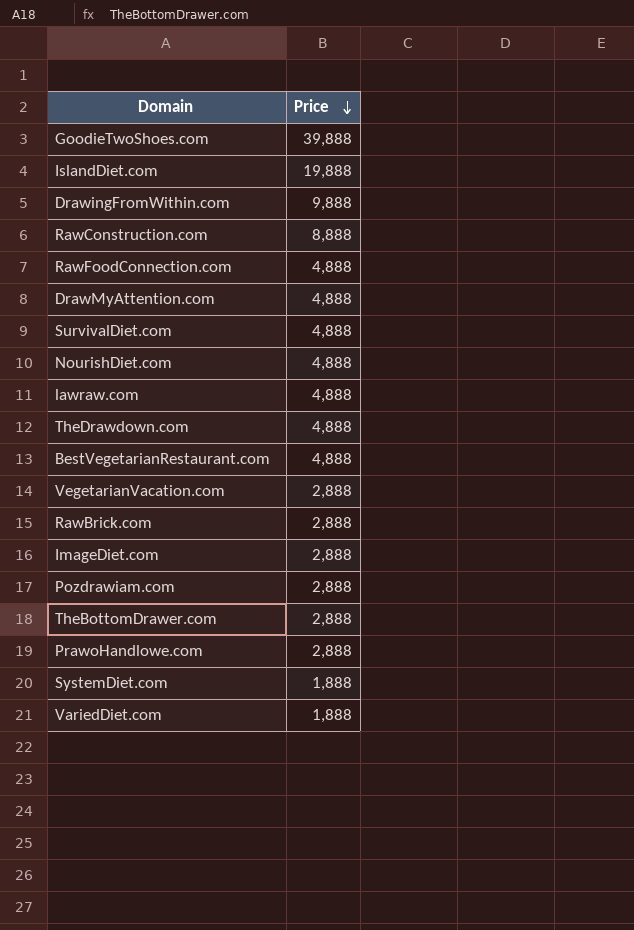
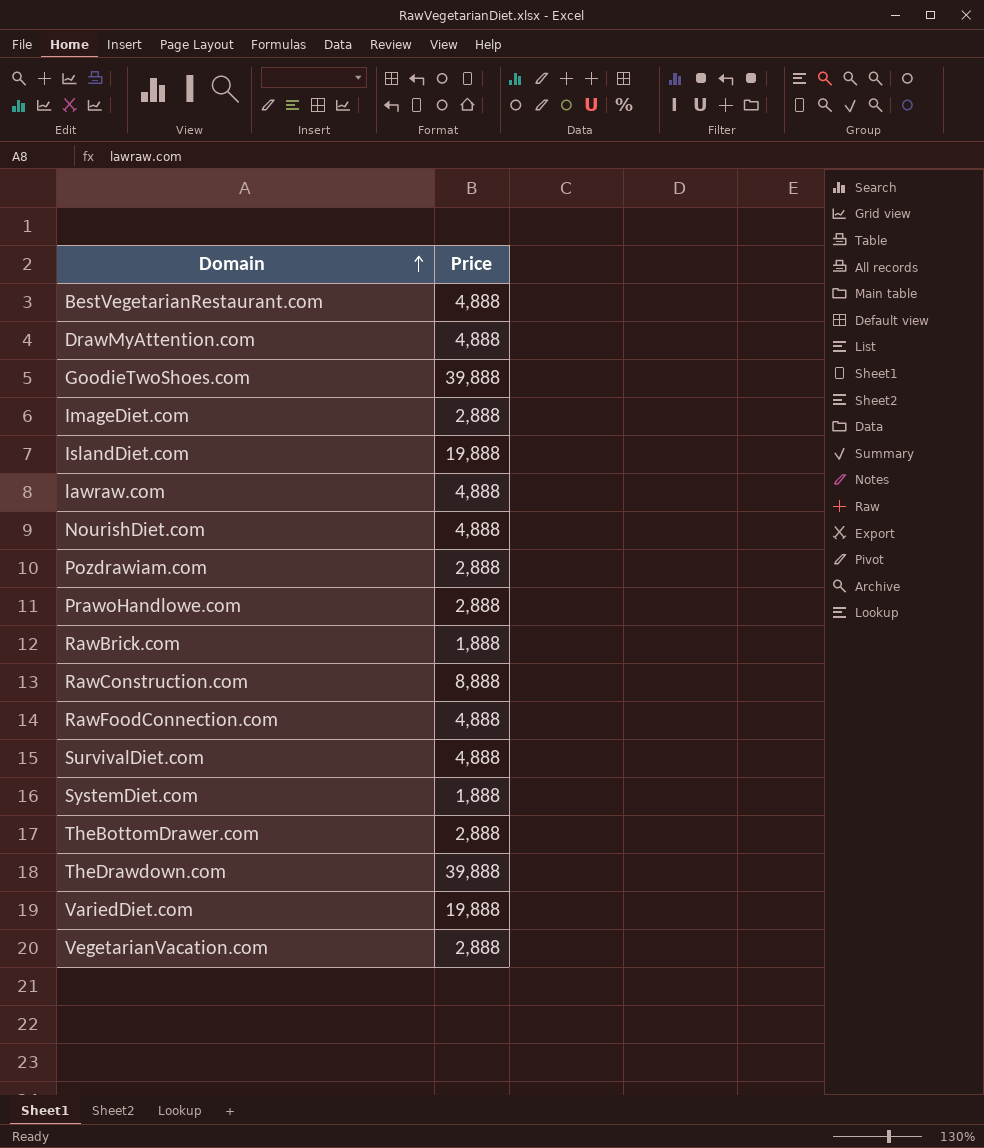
row order: Price descending -> Domain ascending
row DrawingFromWithin.com: 9,888 -> none
RawBrick.com | Price: 2,888 -> 1,888
TheDrawdown.com | Price: 4,888 -> 39,888
VariedDiet.com | Price: 1,888 -> 19,888

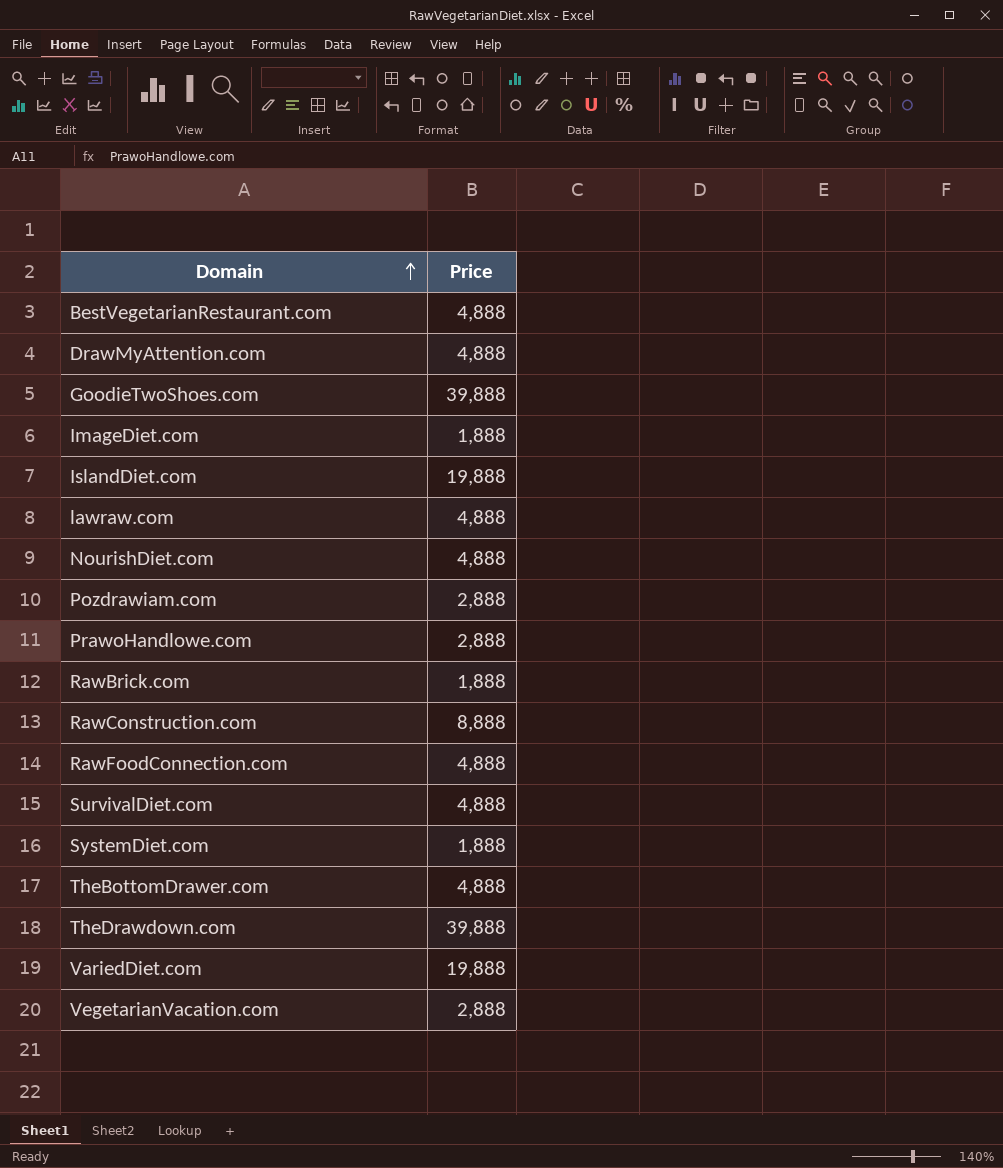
ImageDiet.com | Price: 2,888 -> 1,888
TheBottomDrawer.com | Price: 2,888 -> 4,888

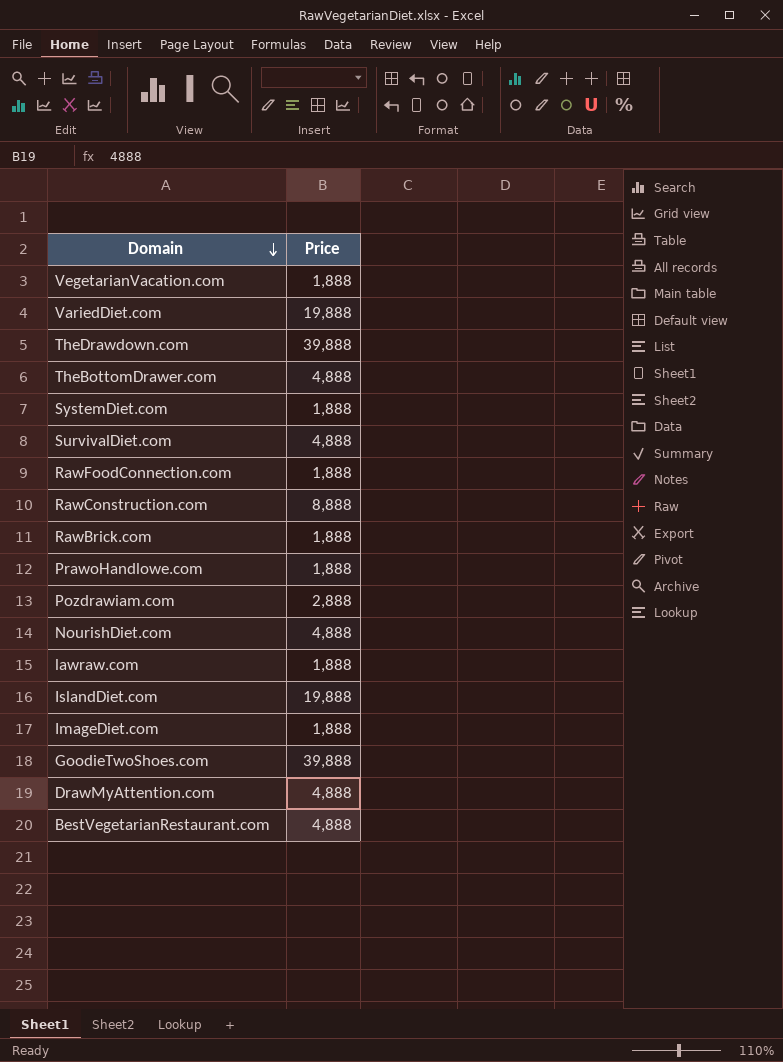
row order: Domain ascending -> Domain descending
VegetarianVacation.com | Price: 2,888 -> 1,888
RawFoodConnection.com | Price: 4,888 -> 1,888
PrawoHandlowe.com | Price: 2,888 -> 1,888
lawraw.com | Price: 4,888 -> 1,888

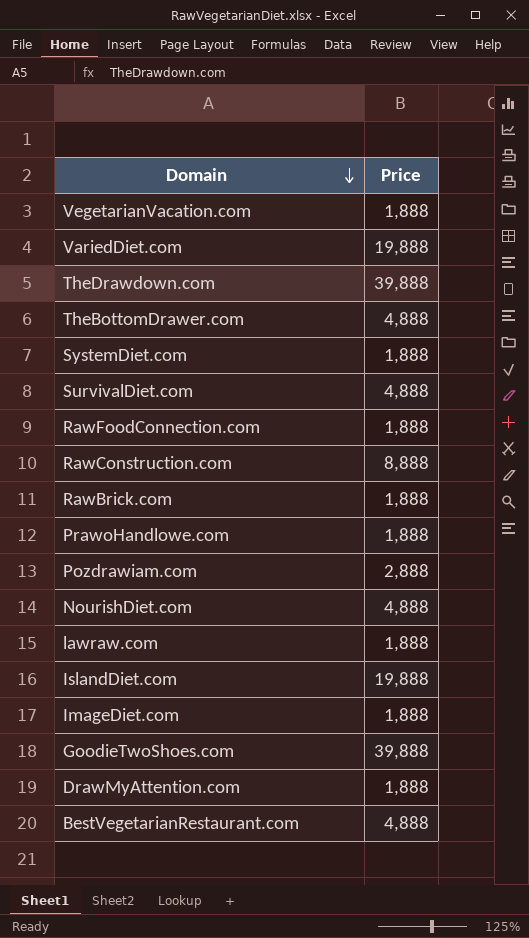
DrawMyAttention.com | Price: 4,888 -> 1,888

